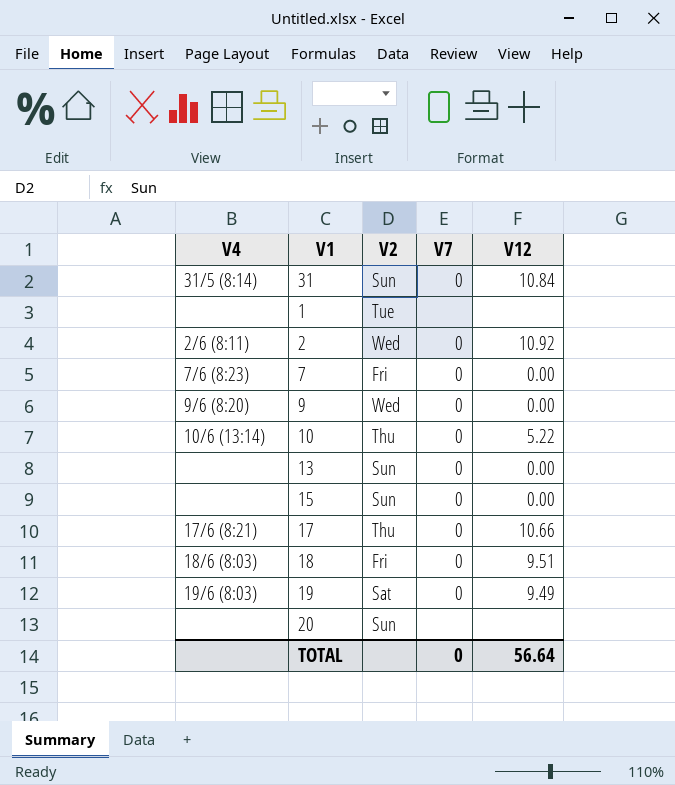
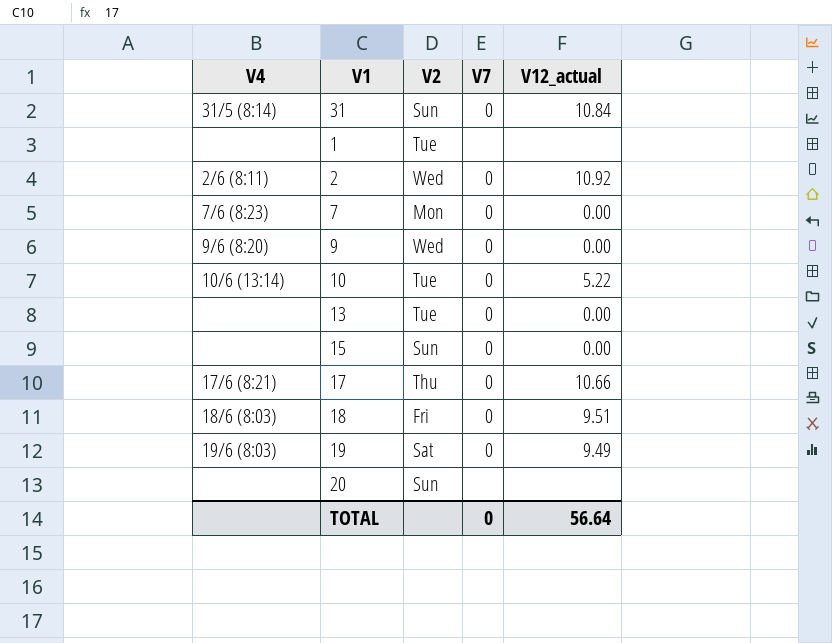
column name: V12 -> V12_actual
7 | V2: Fri -> Mon
10 | V2: Thu -> Tue
13 | V2: Sun -> Tue

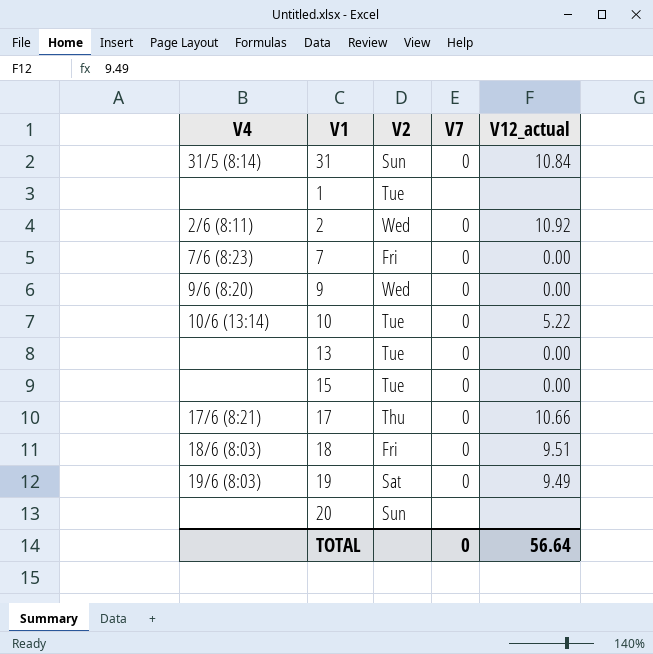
7 | V2: Mon -> Fri
15 | V2: Sun -> Tue

